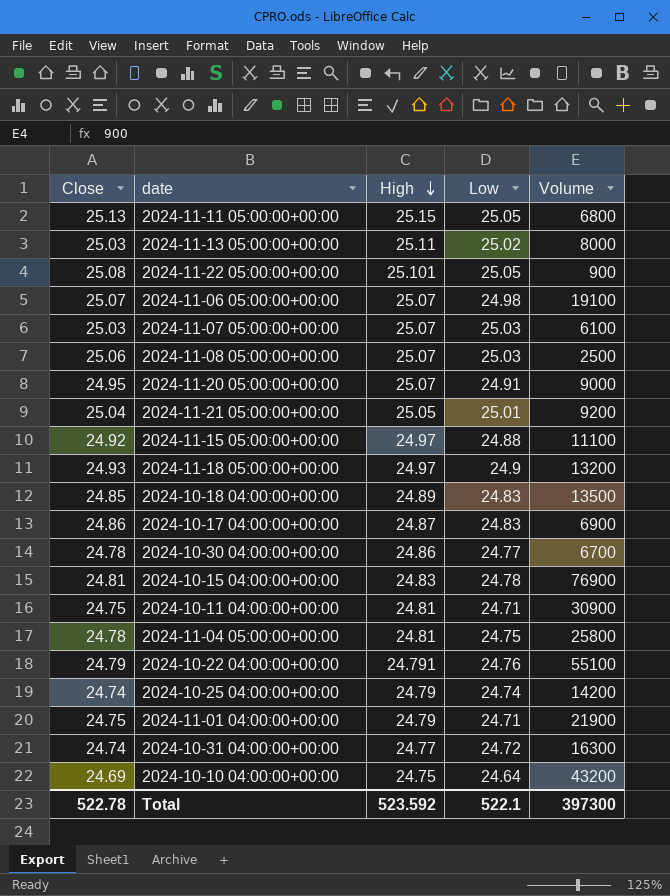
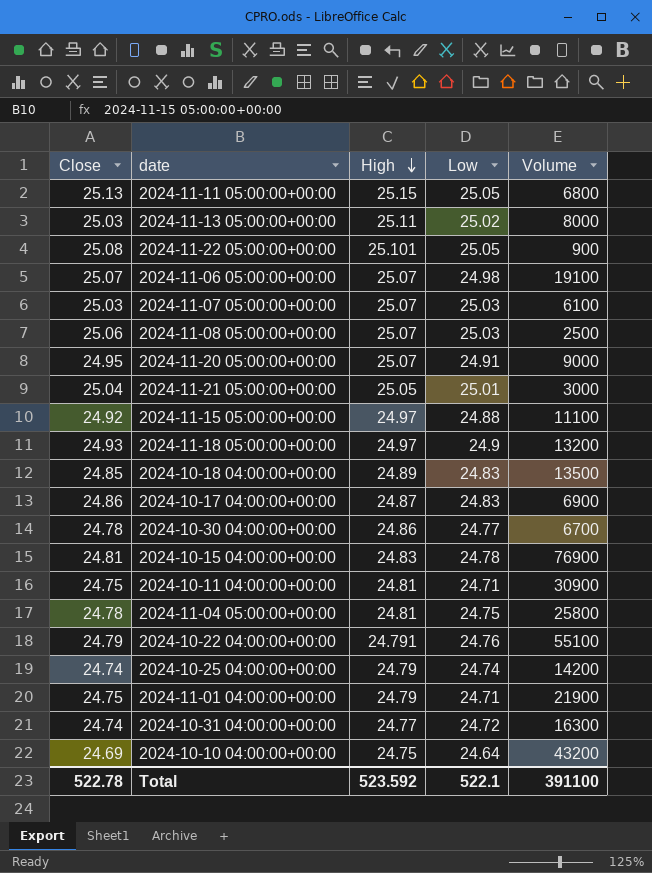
2024-11-21 05:00:00+00:00 | Volume: 9200 -> 3000
Total | Volume: 397300 -> 391100

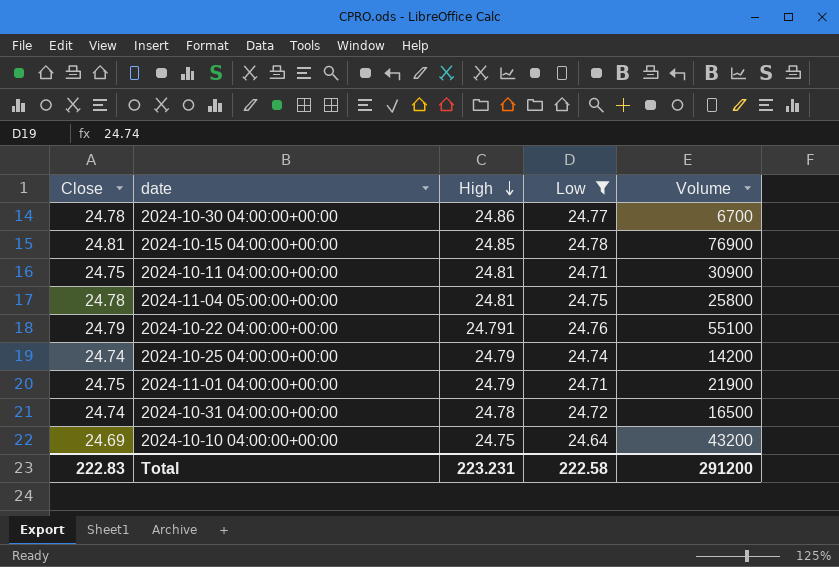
filter: none -> Low <= 24.78
2024-10-15 04:00:00+00:00 | High: 24.83 -> 24.85
2024-10-31 04:00:00+00:00 | High: 24.77 -> 24.78
2024-10-31 04:00:00+00:00 | Volume: 16300 -> 16500
Total | Close: 522.78 -> 222.83
Total | High: 523.592 -> 223.231
Total | Low: 522.1 -> 222.58
Total | Volume: 391100 -> 291200

